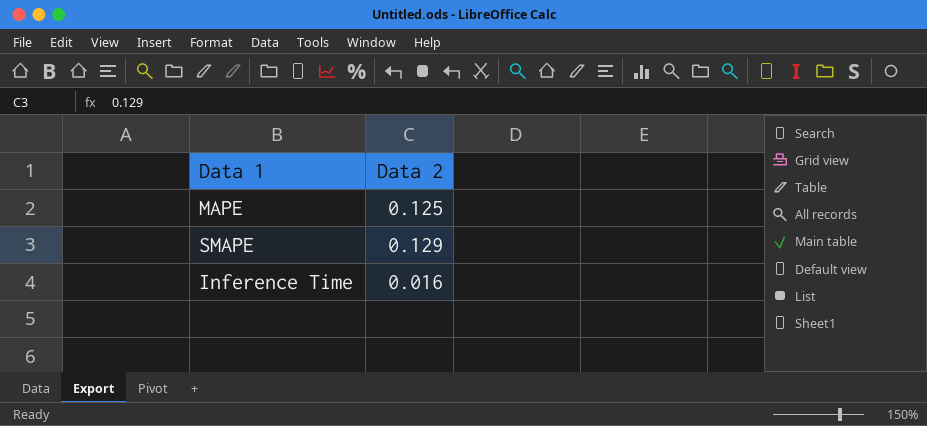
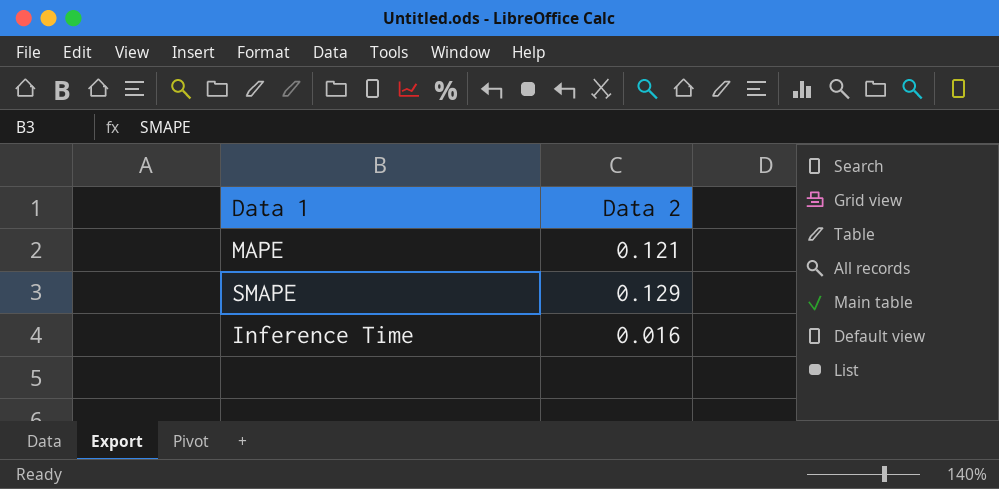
MAPE | Data 2: 0.125 -> 0.121

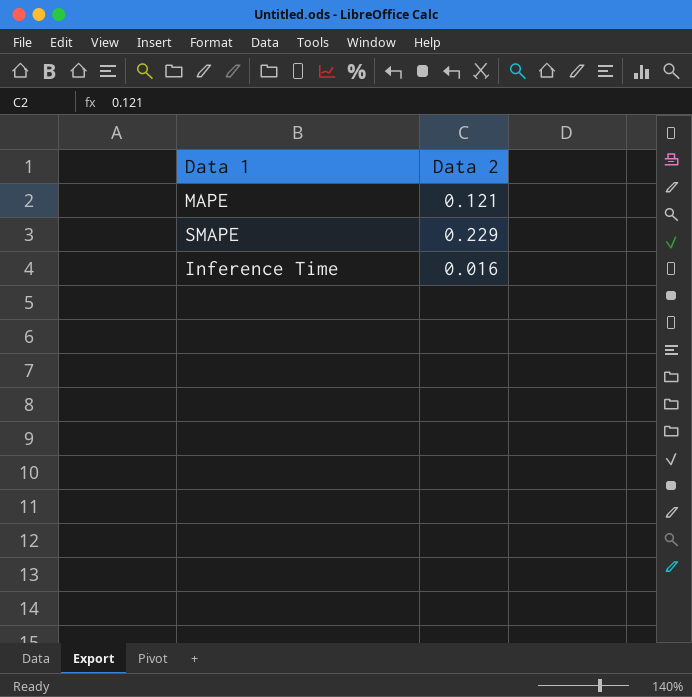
SMAPE | Data 2: 0.129 -> 0.229

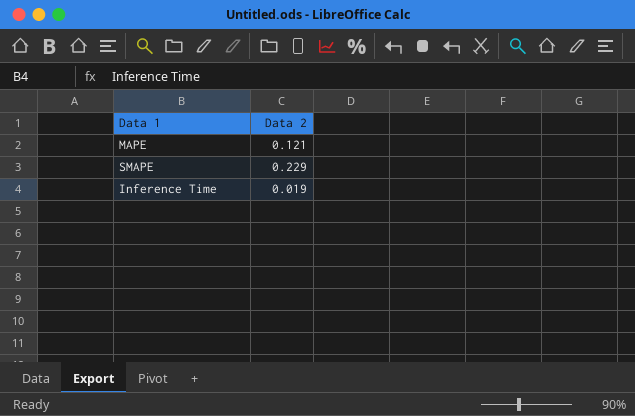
Inference Time | Data 2: 0.016 -> 0.019

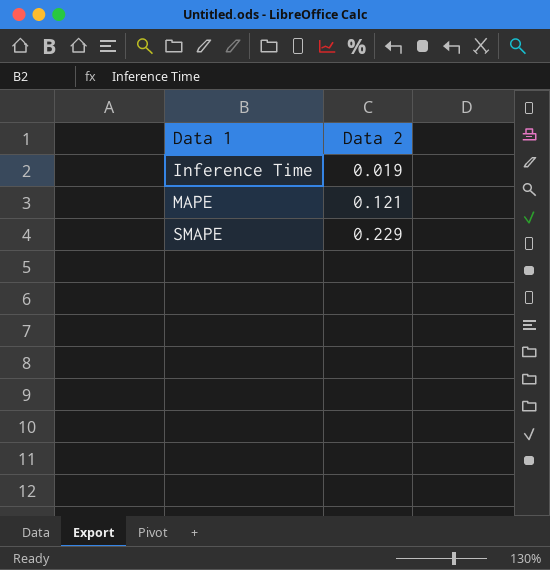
row order: none -> Data 1 ascending

